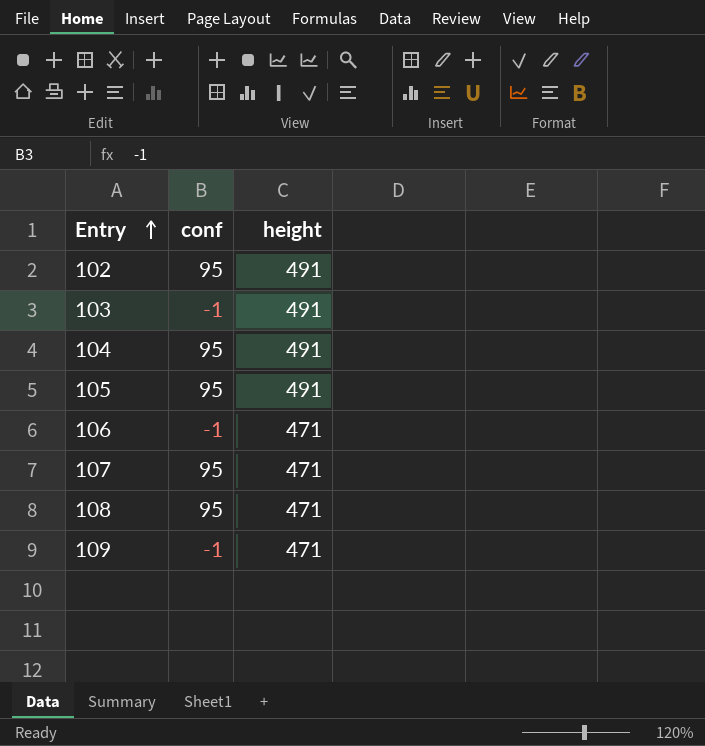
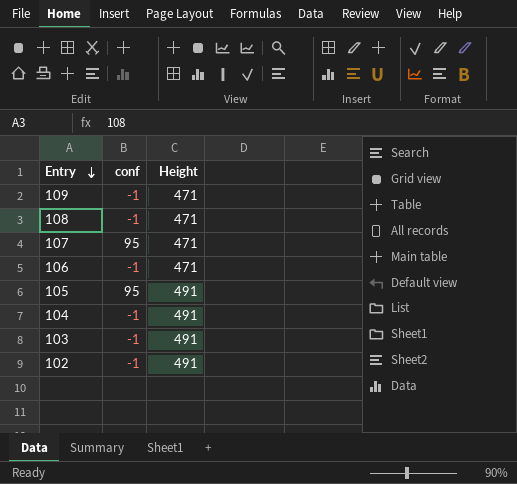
row order: Entry ascending -> Entry descending
column name: height -> Height
108 | conf: 95 -> -1
104 | conf: 95 -> -1
102 | conf: 95 -> -1

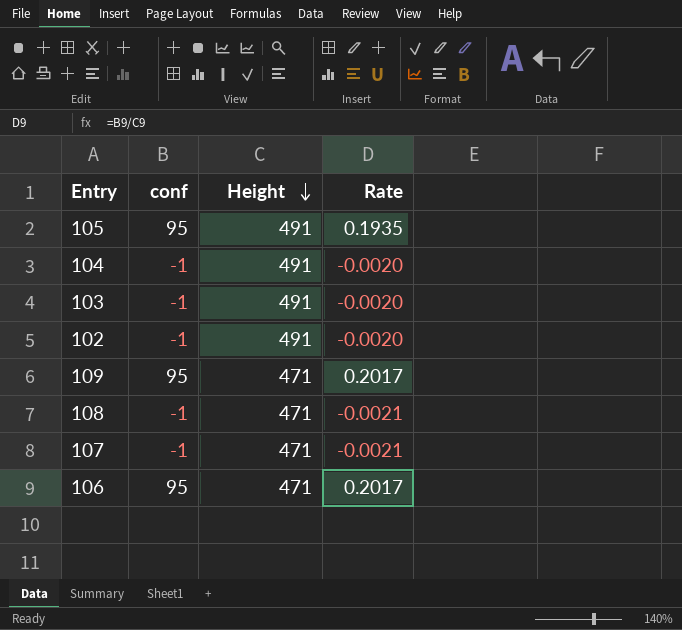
row order: Entry descending -> Height descending
column Rate | formula: none -> [conf] / [Height]
109 | conf: -1 -> 95
107 | conf: 95 -> -1
106 | conf: -1 -> 95

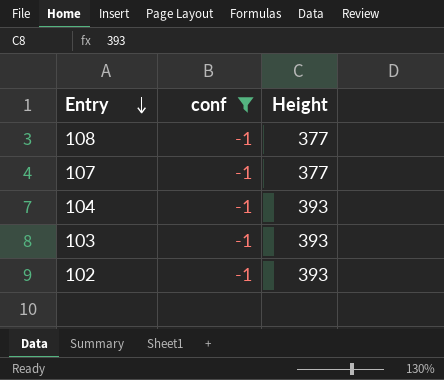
filter: none -> conf = -1
row order: Height descending -> Entry descending
column Rate | formula: [conf] / [Height] -> none
108 | Height: 471 -> 377
107 | Height: 471 -> 377
104 | Height: 491 -> 393
103 | Height: 491 -> 393
102 | Height: 491 -> 393

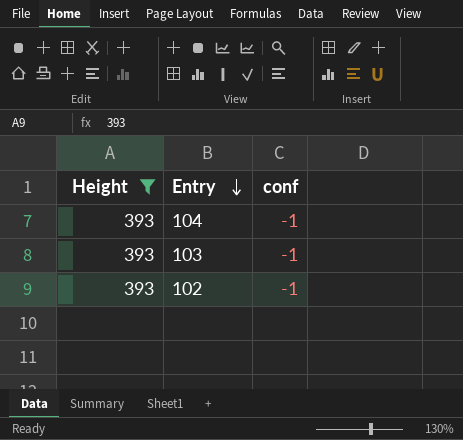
filter: conf = -1 -> Height = 393
column Height | position: 3 -> 1

